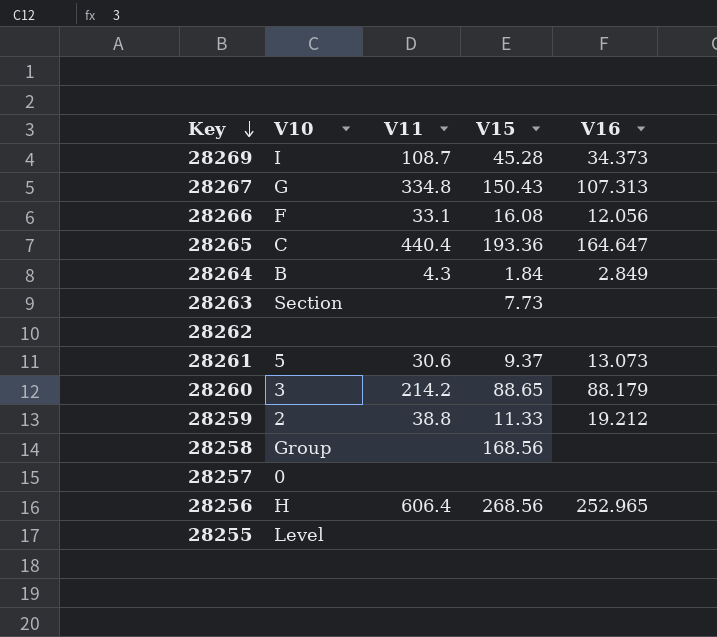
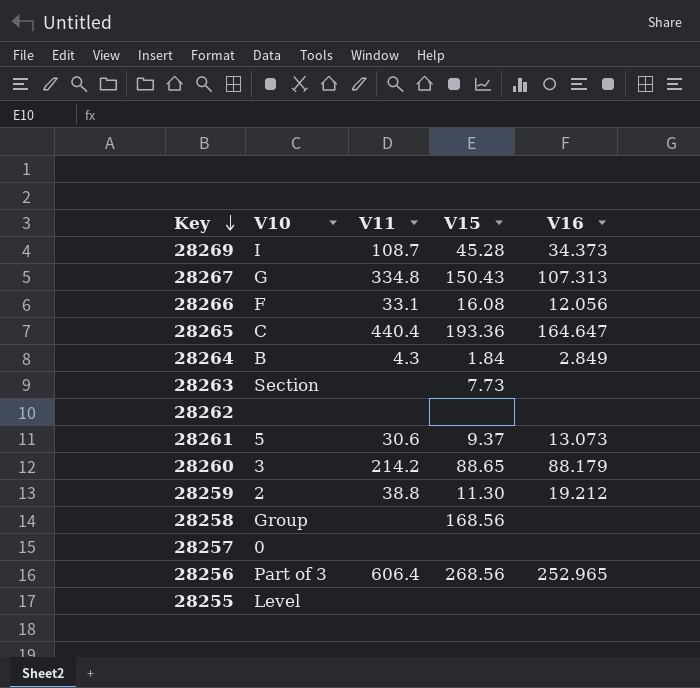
28259 | V15: 11.33 -> 11.30
28256 | V10: H -> Part of 3

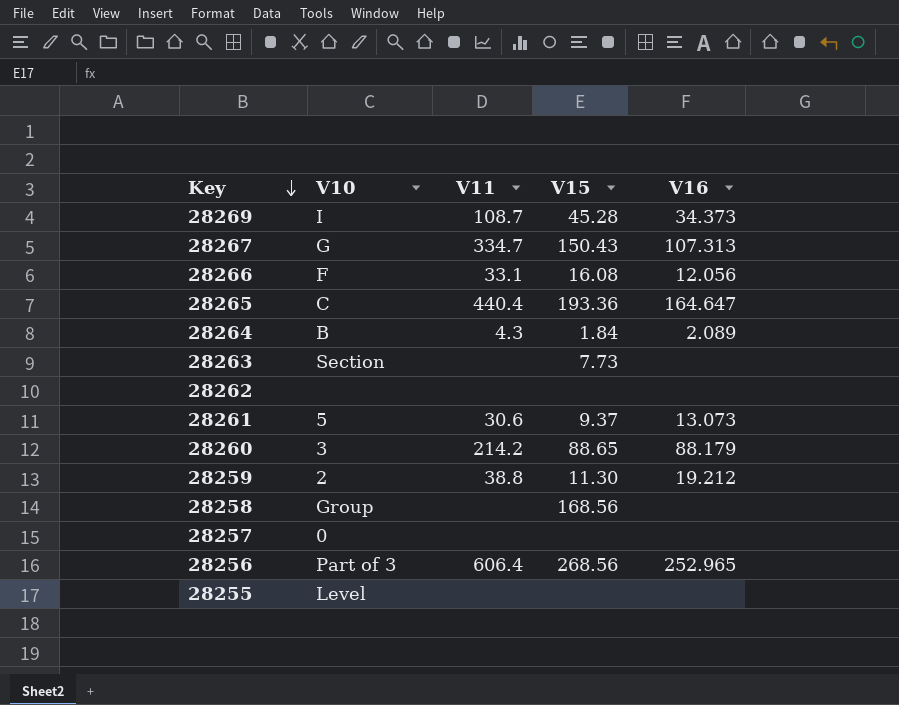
28267 | V11: 334.8 -> 334.7
28264 | V16: 2.849 -> 2.089

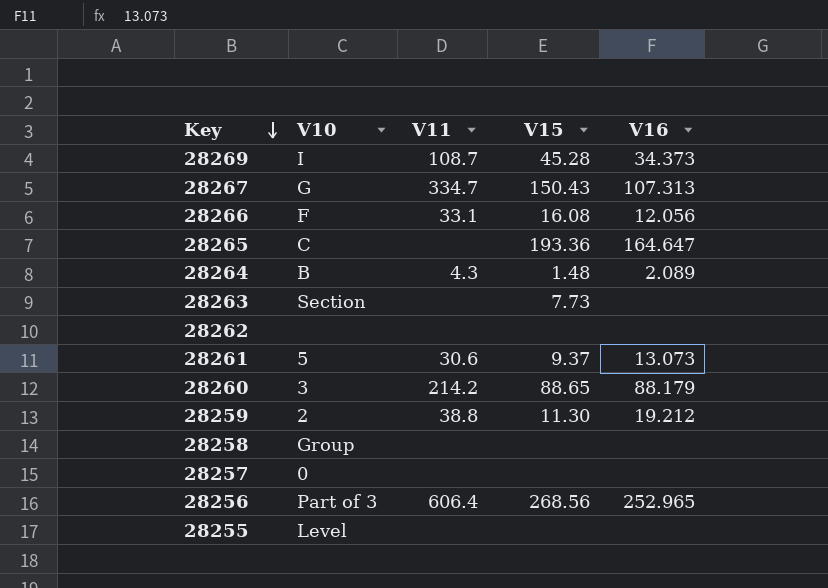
28265 | V11: 440.4 -> none
28264 | V15: 1.84 -> 1.48
28258 | V15: 168.56 -> none

